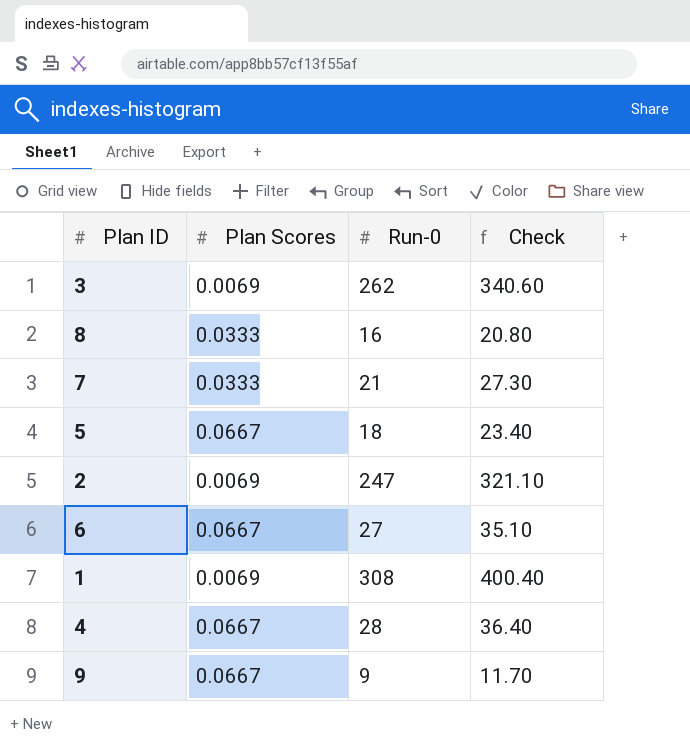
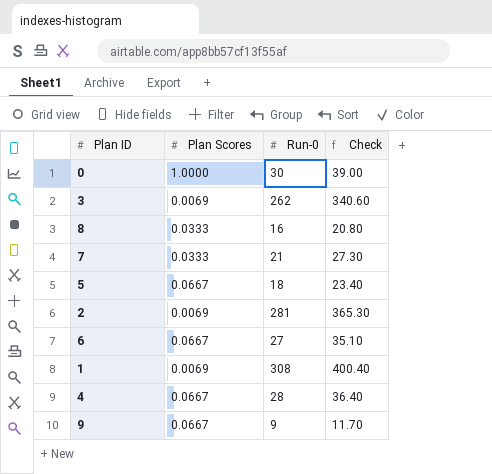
row 0: none -> 1.0000 | 30 | 39.00
2 | Run-0: 247 -> 281
2 | Check: 321.10 -> 365.30

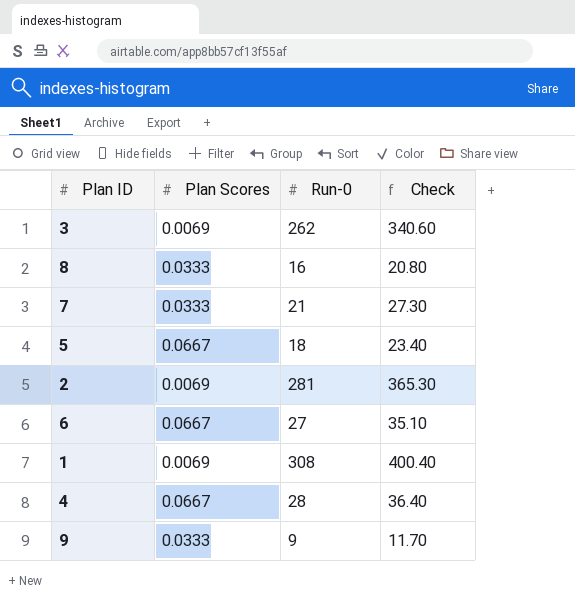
row 0: 1.0000 | 30 | 39.00 -> none
9 | Plan Scores: 0.0667 -> 0.0333

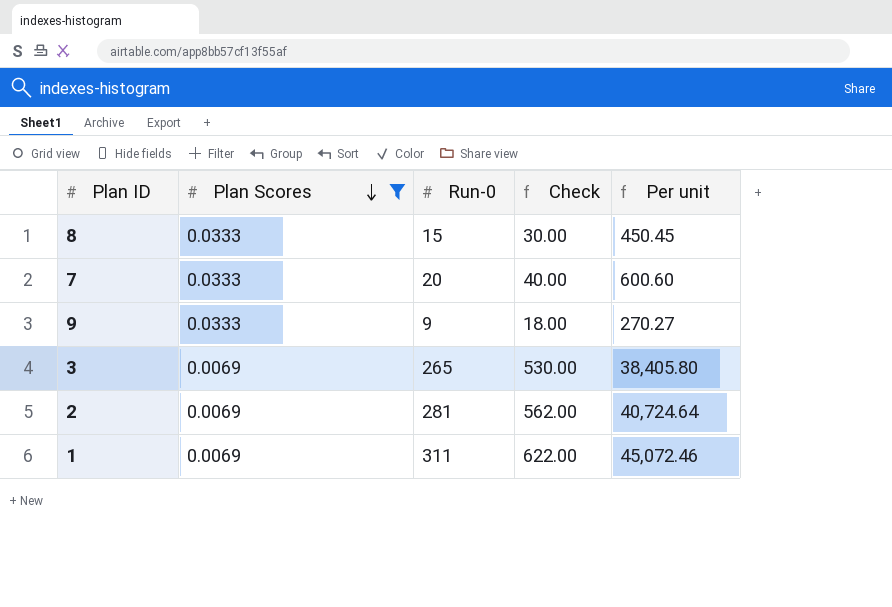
filter: none -> Plan Scores != 0.0667
row order: none -> Plan Scores descending
column Check | formula: [Run-0] * 1.3 -> [Run-0] * 2
column Per unit | formula: none -> [Run-0] / [Plan Scores]
8 | Run-0: 16 -> 15
7 | Run-0: 21 -> 20
3 | Run-0: 262 -> 265
1 | Run-0: 308 -> 311

